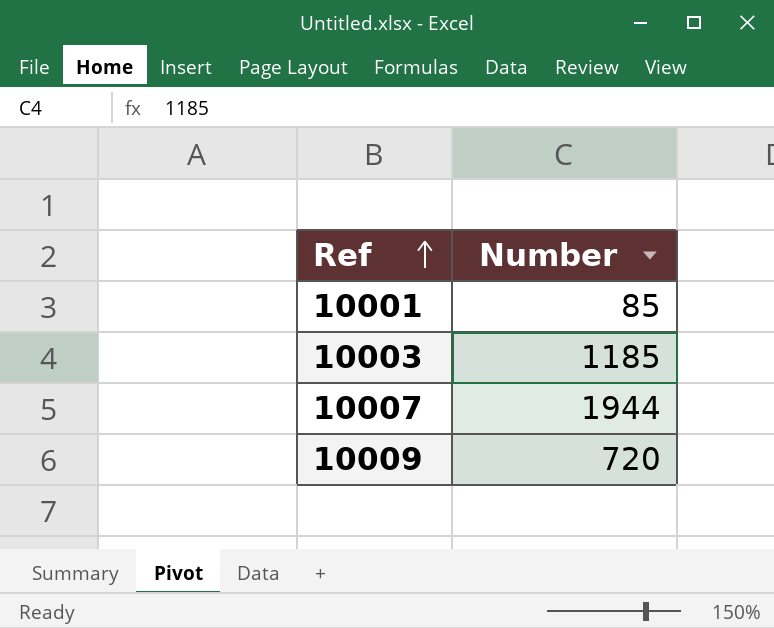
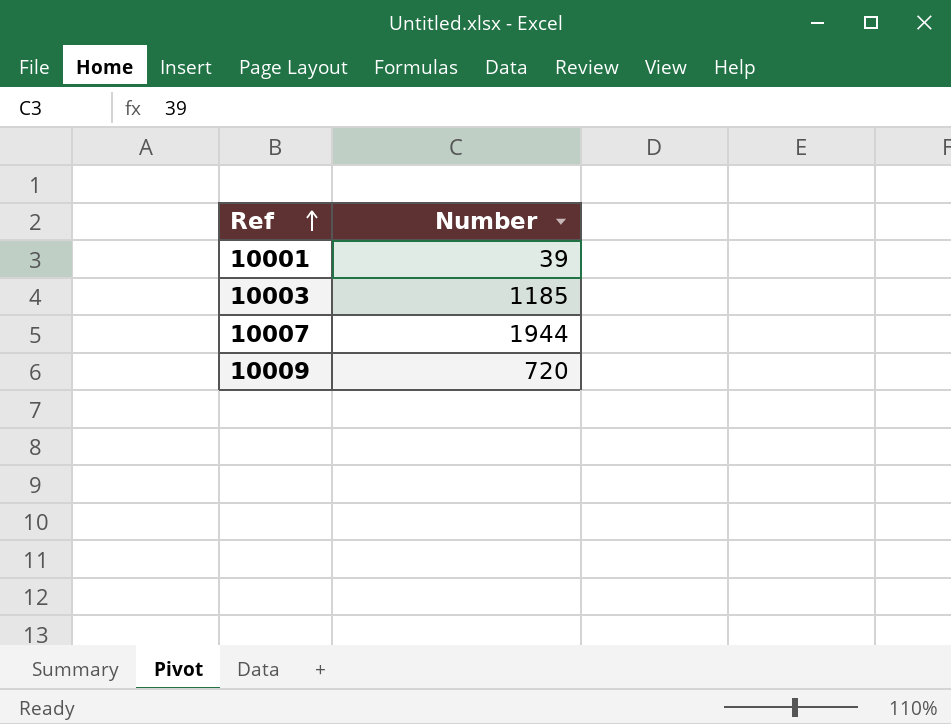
10001 | Number: 85 -> 39

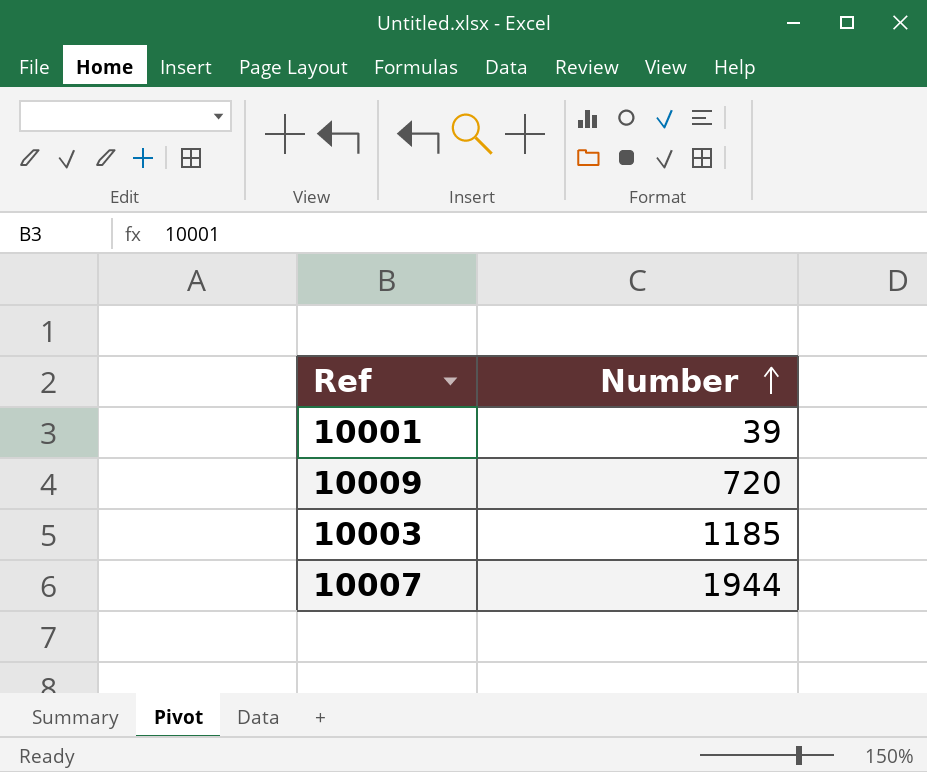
row order: Ref ascending -> Number ascending

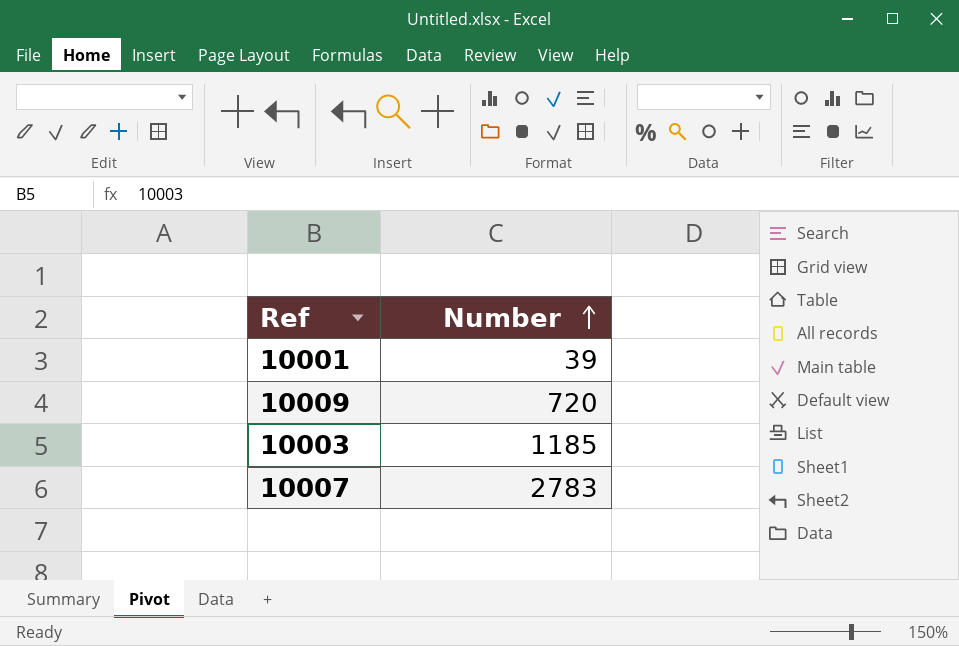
10007 | Number: 1944 -> 2783

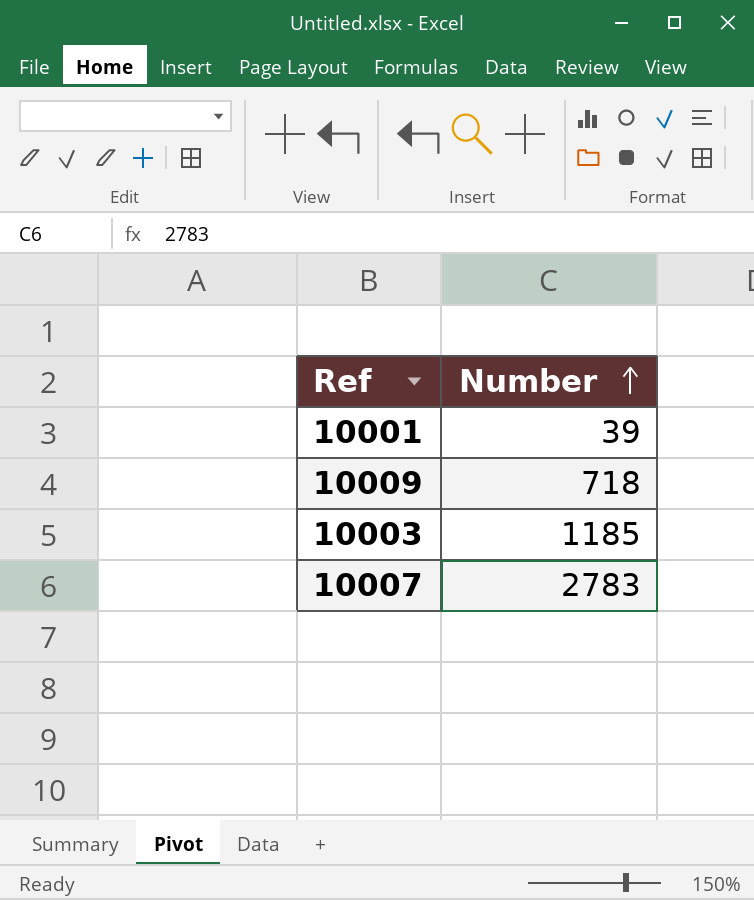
10009 | Number: 720 -> 718

